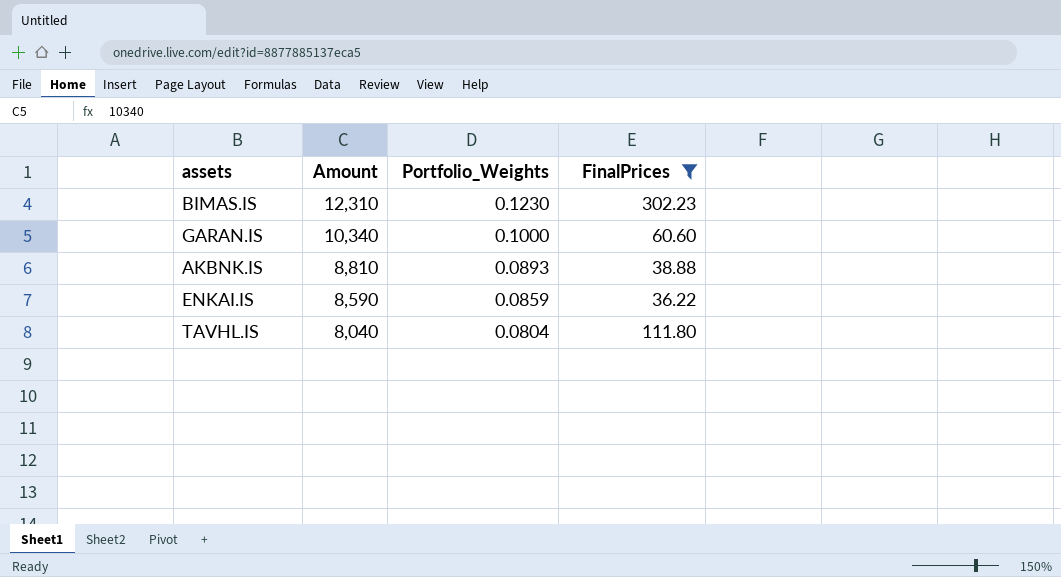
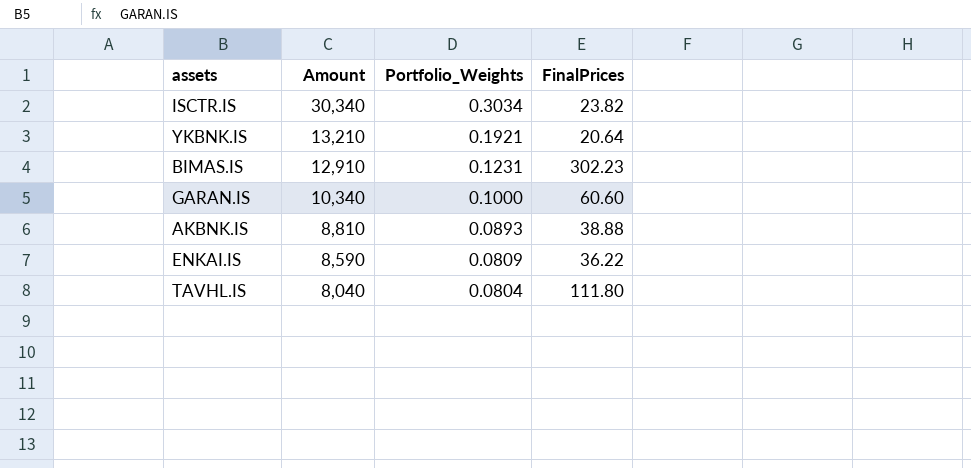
filter: FinalPrices >= 36.22 -> none
BIMAS.IS | Amount: 12,310 -> 12,910
BIMAS.IS | Portfolio_Weights: 0.1230 -> 0.1231
ENKAI.IS | Portfolio_Weights: 0.0859 -> 0.0809

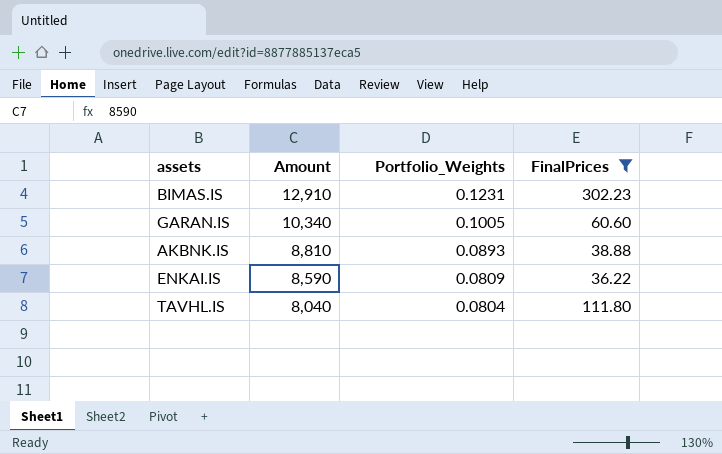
filter: none -> FinalPrices >= 36.22
GARAN.IS | Portfolio_Weights: 0.1000 -> 0.1005

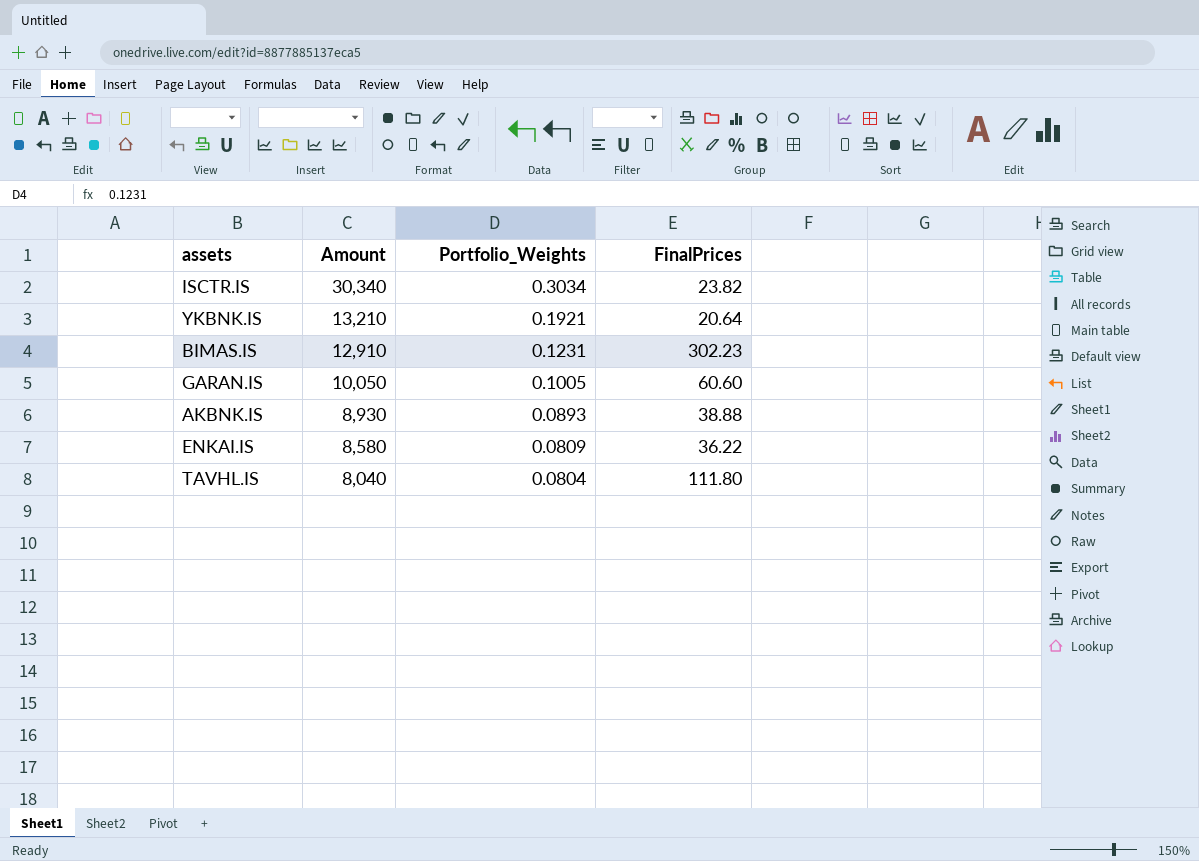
filter: FinalPrices >= 36.22 -> none
GARAN.IS | Amount: 10,340 -> 10,050
AKBNK.IS | Amount: 8,810 -> 8,930
ENKAI.IS | Amount: 8,590 -> 8,580

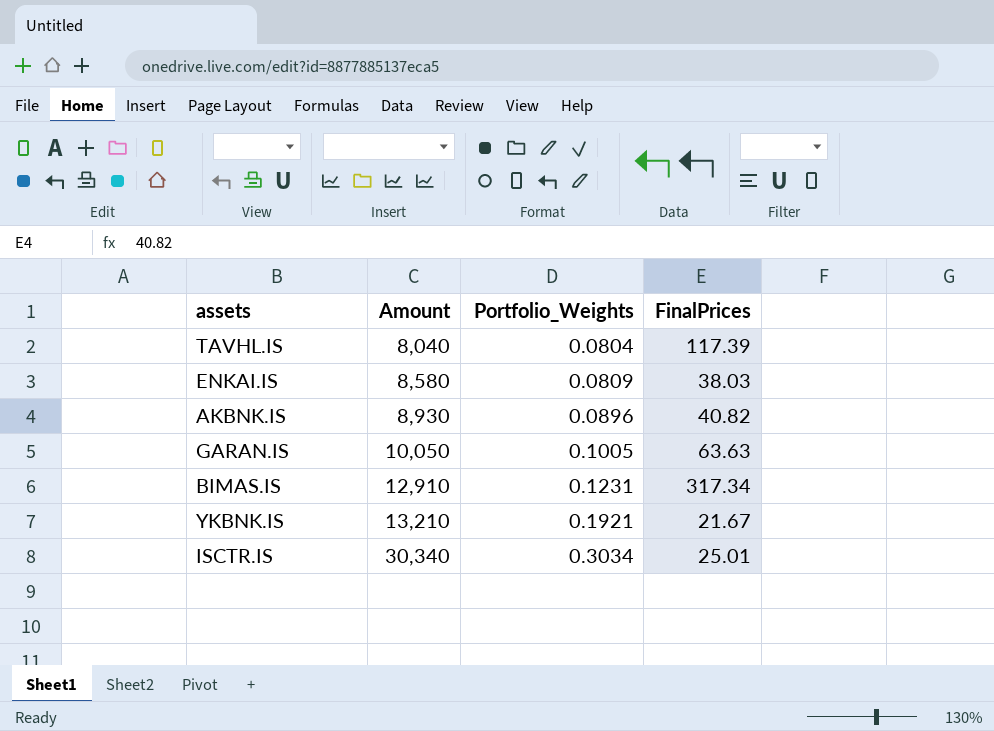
row order: Amount descending -> Amount ascending
TAVHL.IS | FinalPrices: 111.80 -> 117.39
ENKAI.IS | FinalPrices: 36.22 -> 38.03
AKBNK.IS | Portfolio_Weights: 0.0893 -> 0.0896
AKBNK.IS | FinalPrices: 38.88 -> 40.82
GARAN.IS | FinalPrices: 60.60 -> 63.63
BIMAS.IS | FinalPrices: 302.23 -> 317.34
YKBNK.IS | FinalPrices: 20.64 -> 21.67
ISCTR.IS | FinalPrices: 23.82 -> 25.01

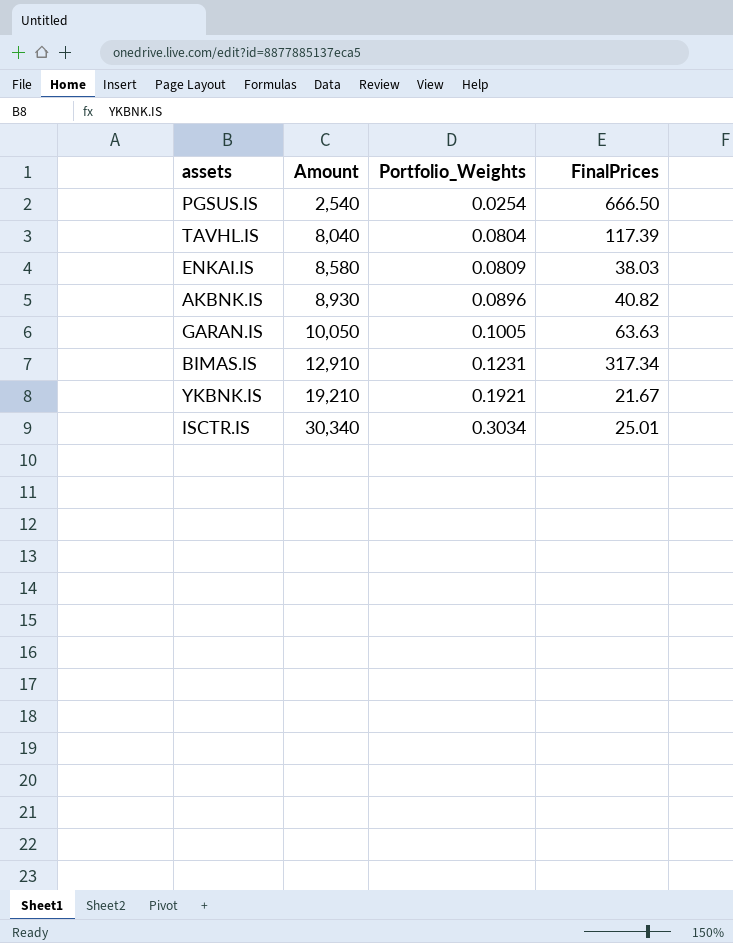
row PGSUS.IS: none -> 2,540 | 0.0254 | 666.50
YKBNK.IS | Amount: 13,210 -> 19,210

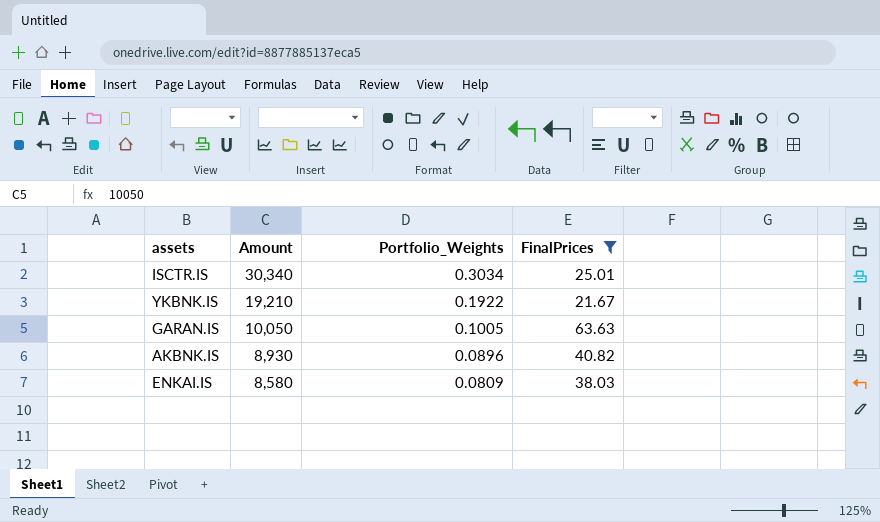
filter: none -> FinalPrices <= 63.63
row order: Amount ascending -> Amount descending
YKBNK.IS | Portfolio_Weights: 0.1921 -> 0.1922

